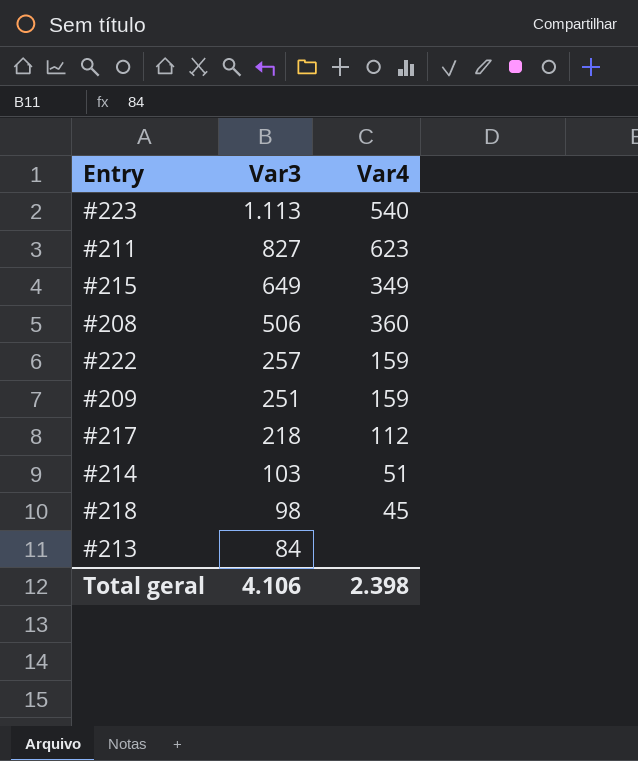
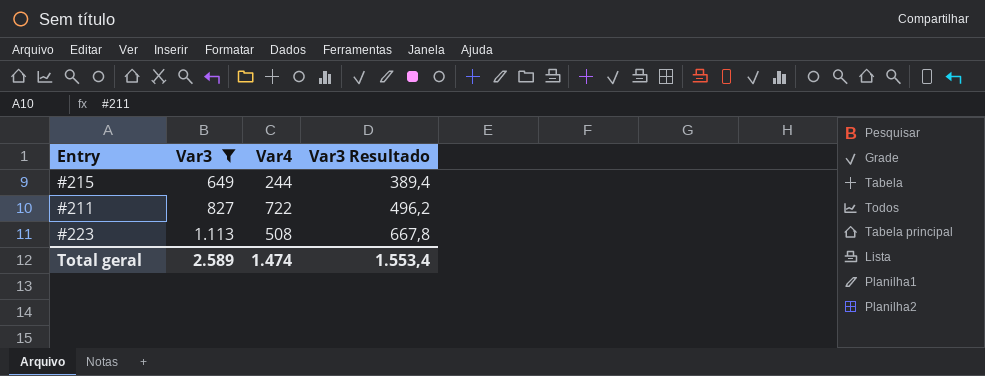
filter: none -> Var3 >= 649
row order: Var3 descending -> Var3 ascending
column Var3 Resultado | formula: none -> [Var3] * 0,6
#215 | Var4: 349 -> 244
#211 | Var4: 623 -> 722
#223 | Var4: 540 -> 508
Total geral | Var3: 4.106 -> 2.589
Total geral | Var4: 2.398 -> 1.474

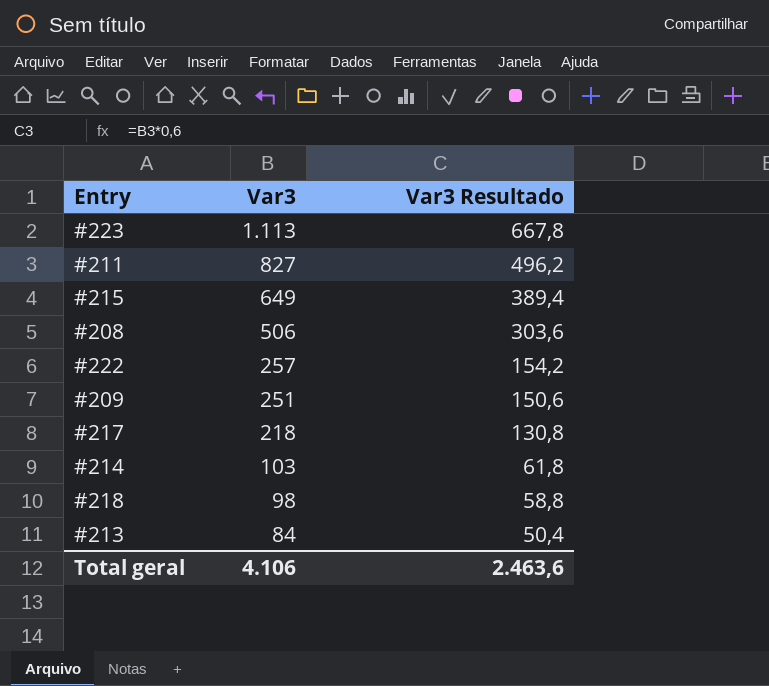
filter: Var3 >= 649 -> none
row order: Var3 ascending -> Var3 descending
column Var4 | position: 3 -> none
Total geral | Var3: 2.589 -> 4.106
Total geral | Var3 Resultado: 1.553,4 -> 2.463,6

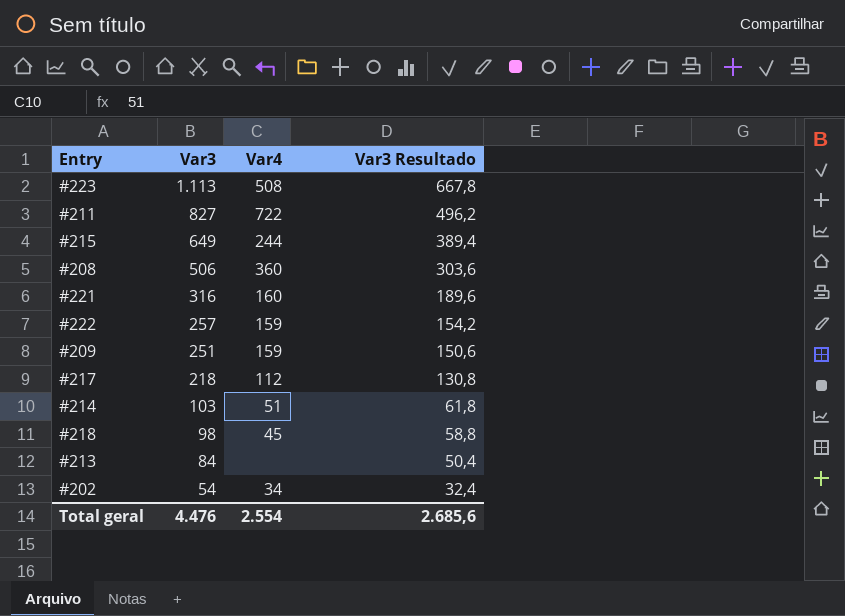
column Var4 | position: none -> 3
row #221: none -> 316 | 160 | 189,6
row #202: none -> 54 | 34 | 32,4
Total geral | Var3: 4.106 -> 4.476
Total geral | Var3 Resultado: 2.463,6 -> 2.685,6

